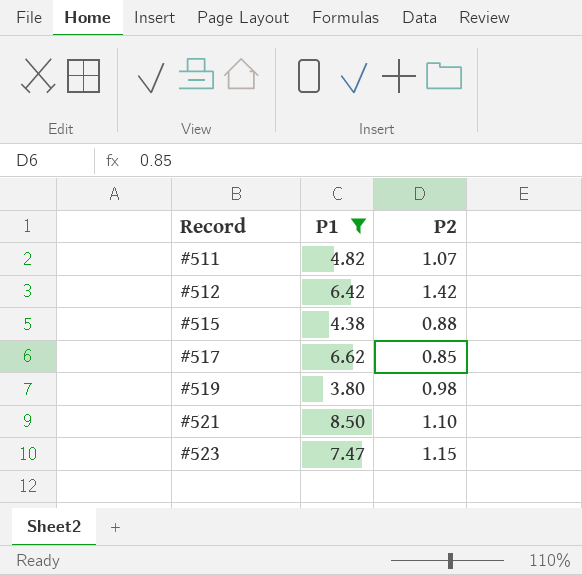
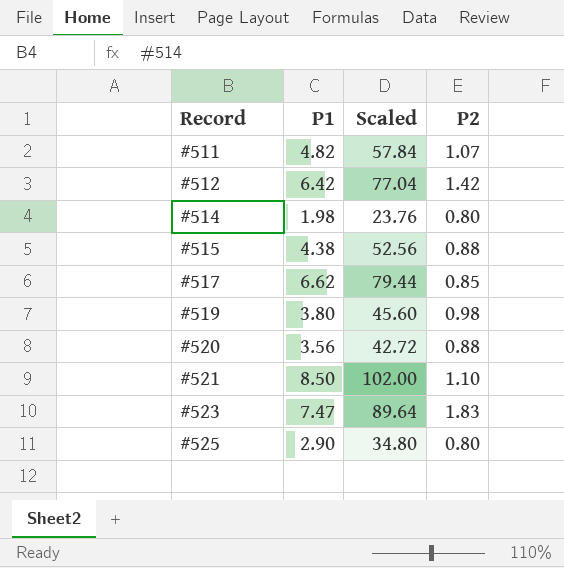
filter: P1 >= 3.80 -> none
column Scaled | formula: none -> [P1] * 12
#523 | P2: 1.15 -> 1.83

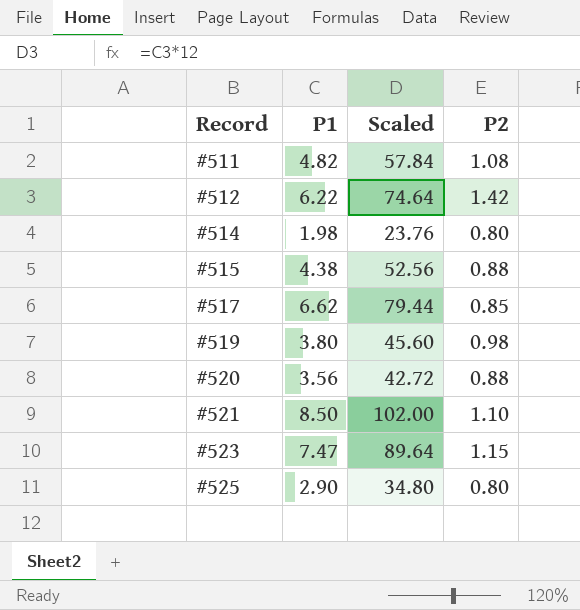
#511 | P2: 1.07 -> 1.08
#512 | P1: 6.42 -> 6.22
#512 | Scaled: 77.04 -> 74.64
#523 | P2: 1.83 -> 1.15

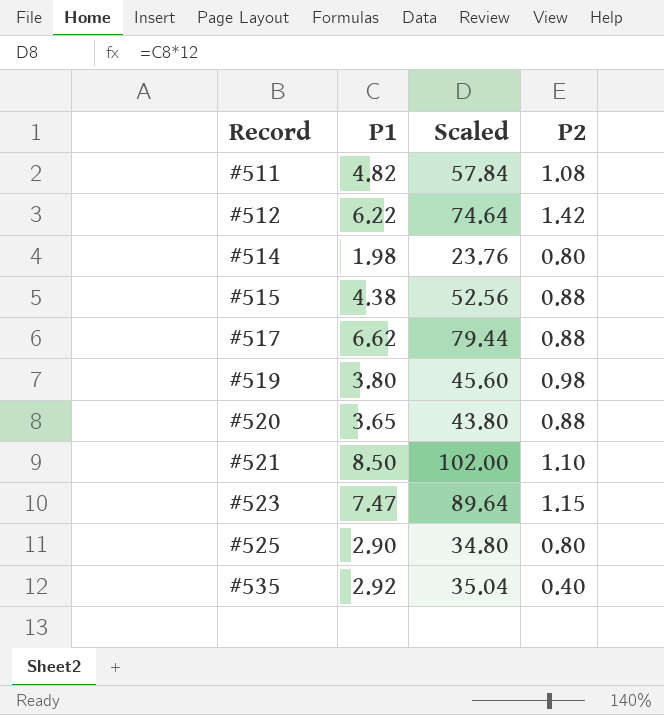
#517 | P2: 0.85 -> 0.88
#520 | P1: 3.56 -> 3.65
#520 | Scaled: 42.72 -> 43.80
row #535: none -> 2.92 | 35.04 | 0.40

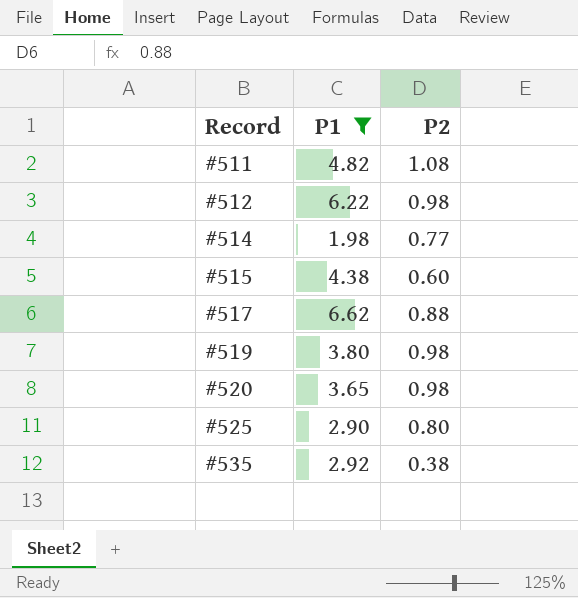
filter: none -> P1 <= 6.62
column Scaled | formula: [P1] * 12 -> none
#512 | P2: 1.42 -> 0.98
#514 | P2: 0.80 -> 0.77
#515 | P2: 0.88 -> 0.60
#520 | P2: 0.88 -> 0.98
#535 | P2: 0.40 -> 0.38

